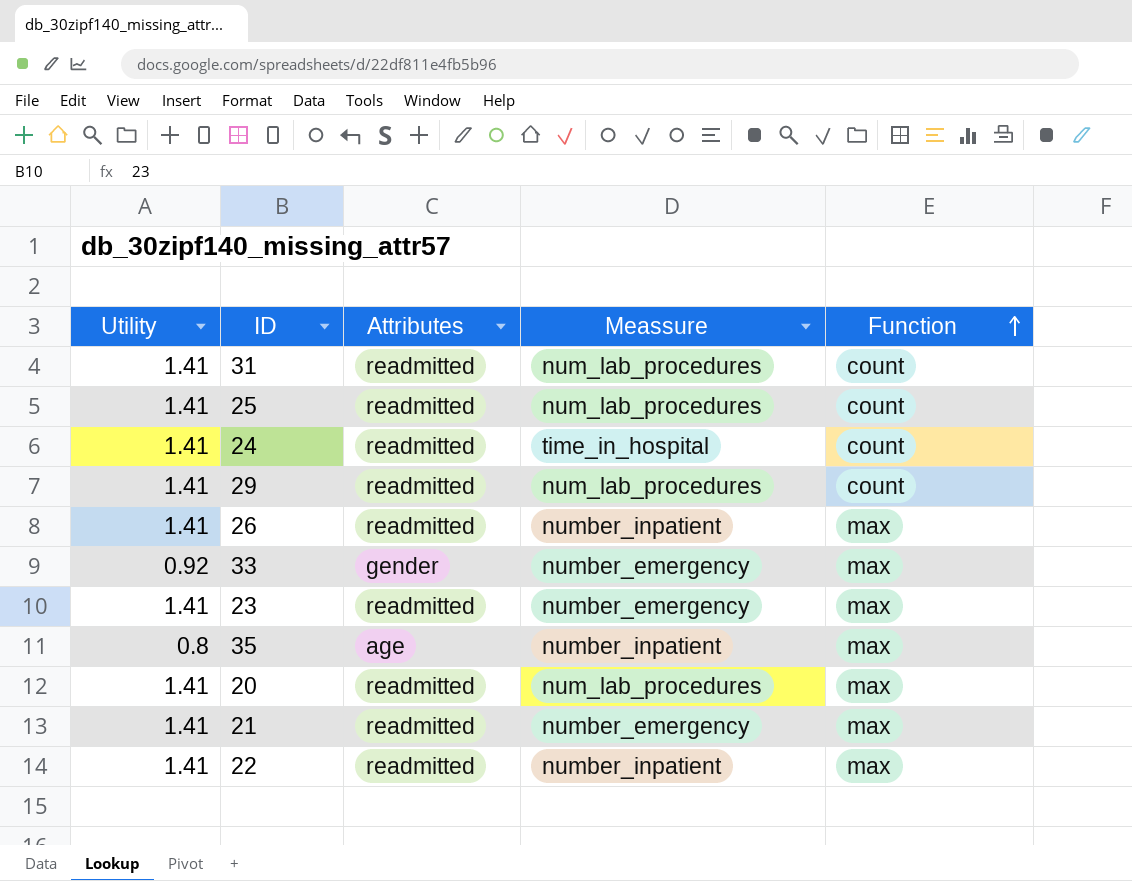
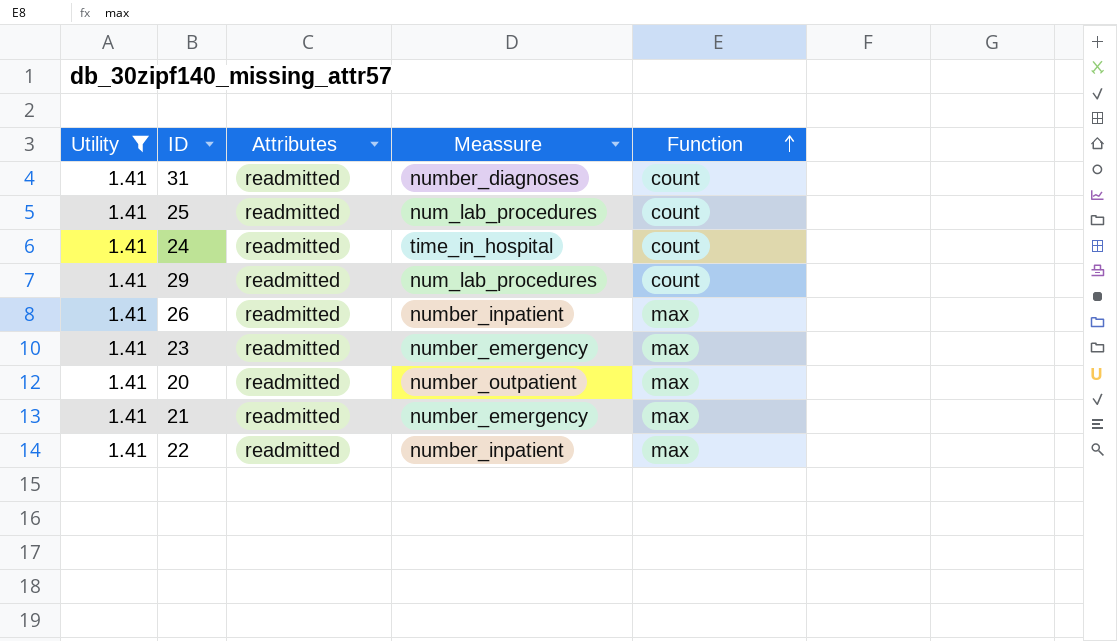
filter: none -> Utility = 1.41
31 | Meassure: num_lab_procedures -> number_diagnoses
20 | Meassure: num_lab_procedures -> number_outpatient

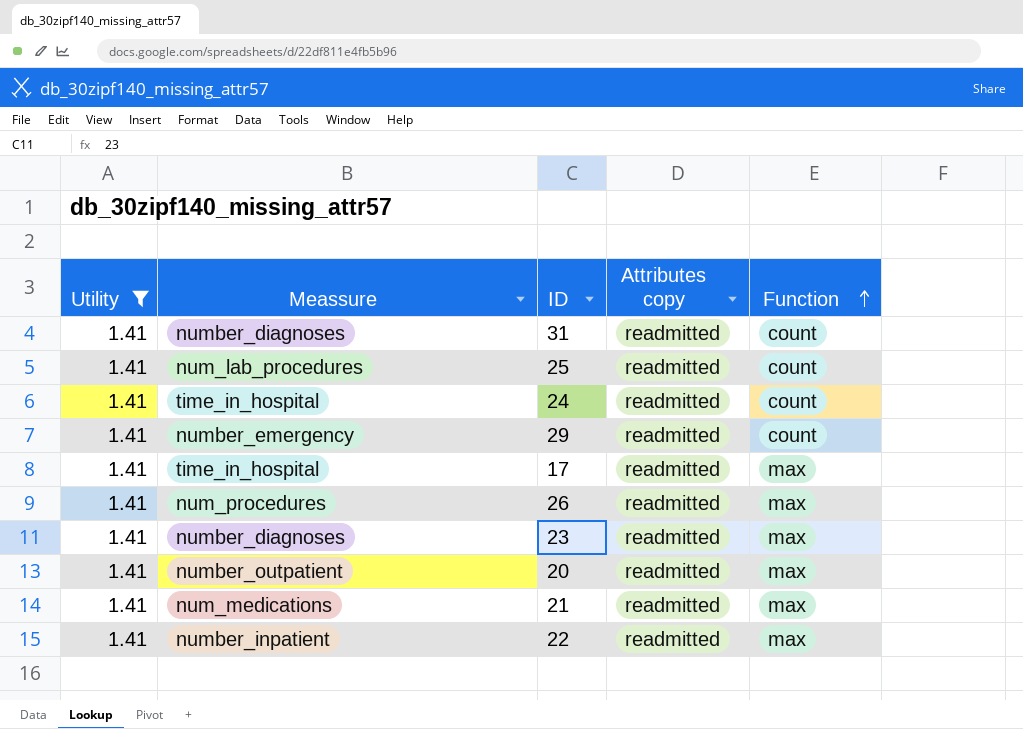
column Meassure | position: 4 -> 2
column name: Attributes -> Attributes copy
29 | Meassure: num_lab_procedures -> number_emergency
row 17: none -> 1.41 | time_in_hospital | readmitted | max
26 | Meassure: number_inpatient -> num_procedures
23 | Meassure: number_emergency -> number_diagnoses
21 | Meassure: number_emergency -> num_medications

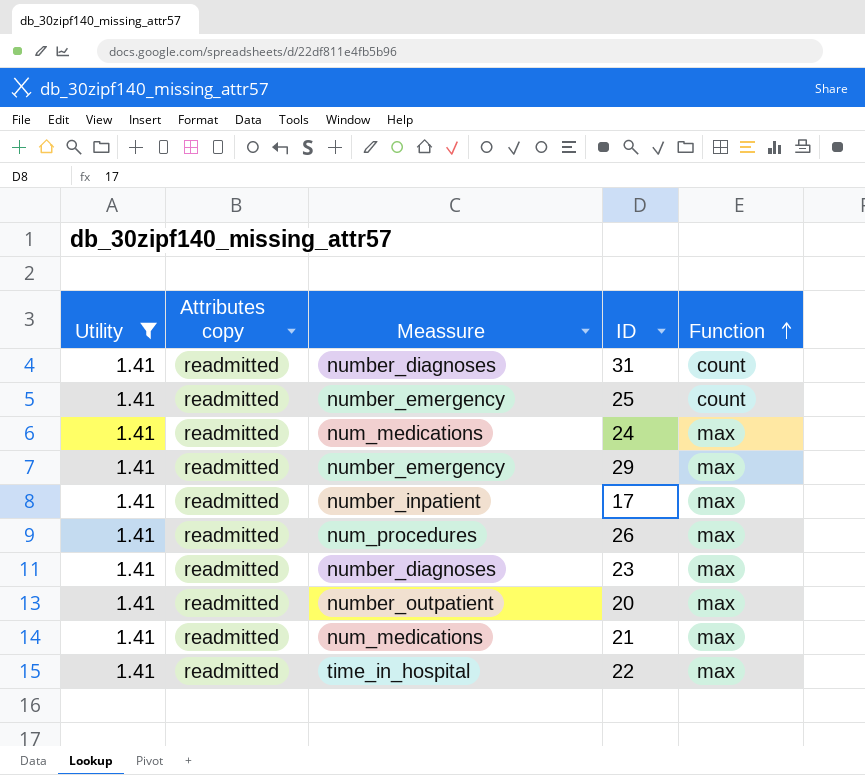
column Attributes copy | position: 4 -> 2
25 | Meassure: num_lab_procedures -> number_emergency
24 | Meassure: time_in_hospital -> num_medications
24 | Function: count -> max
29 | Function: count -> max
17 | Meassure: time_in_hospital -> number_inpatient
22 | Meassure: number_inpatient -> time_in_hospital

